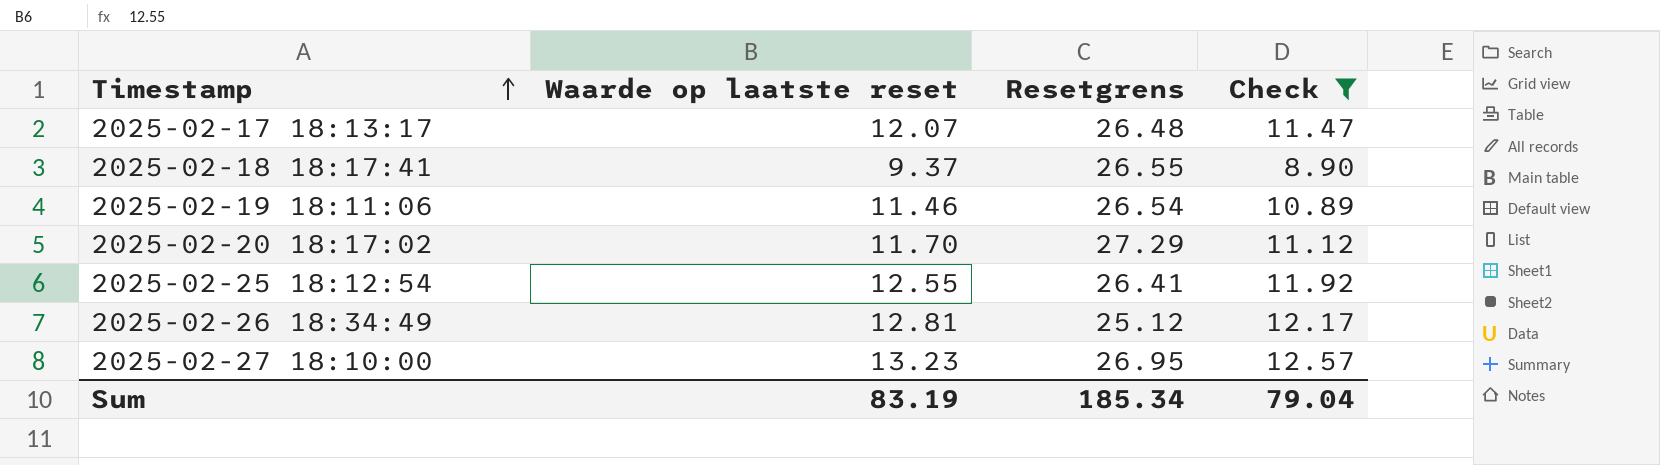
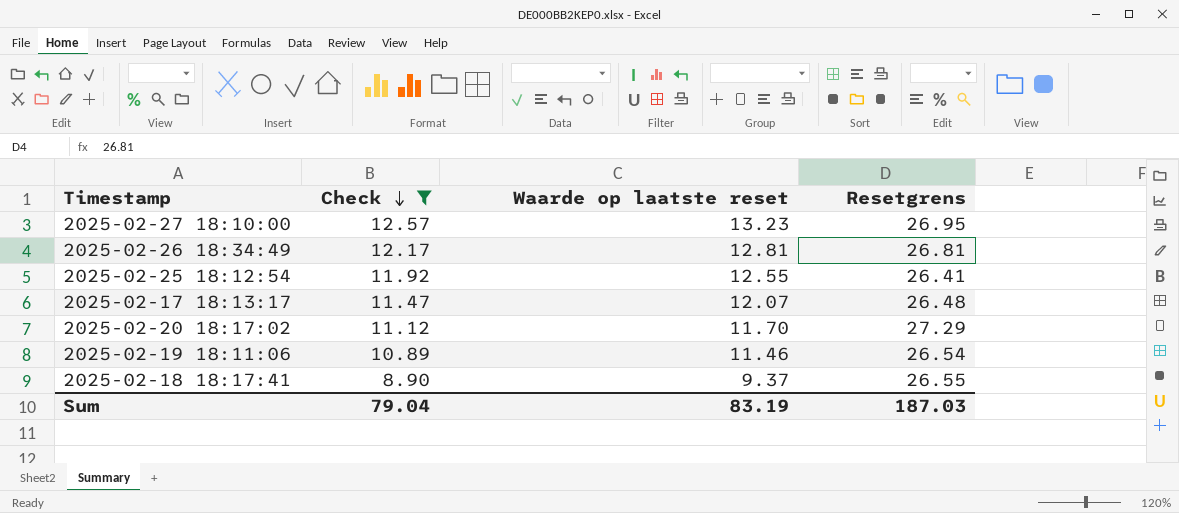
row order: Timestamp ascending -> Check descending
column Check | position: 4 -> 2
2025-02-26 18:34:49 | Resetgrens: 25.12 -> 26.81
Sum | Resetgrens: 185.34 -> 187.03

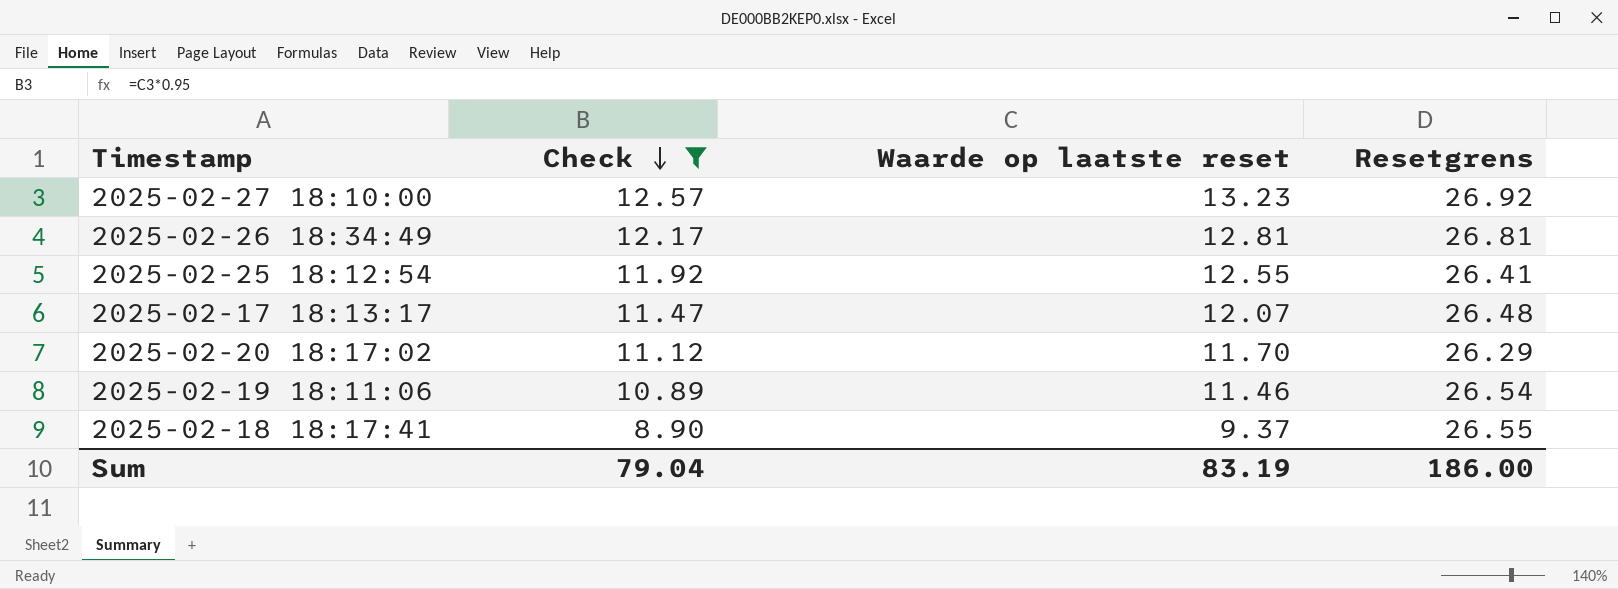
2025-02-27 18:10:00 | Resetgrens: 26.95 -> 26.92
2025-02-20 18:17:02 | Resetgrens: 27.29 -> 26.29
Sum | Resetgrens: 187.03 -> 186.00

